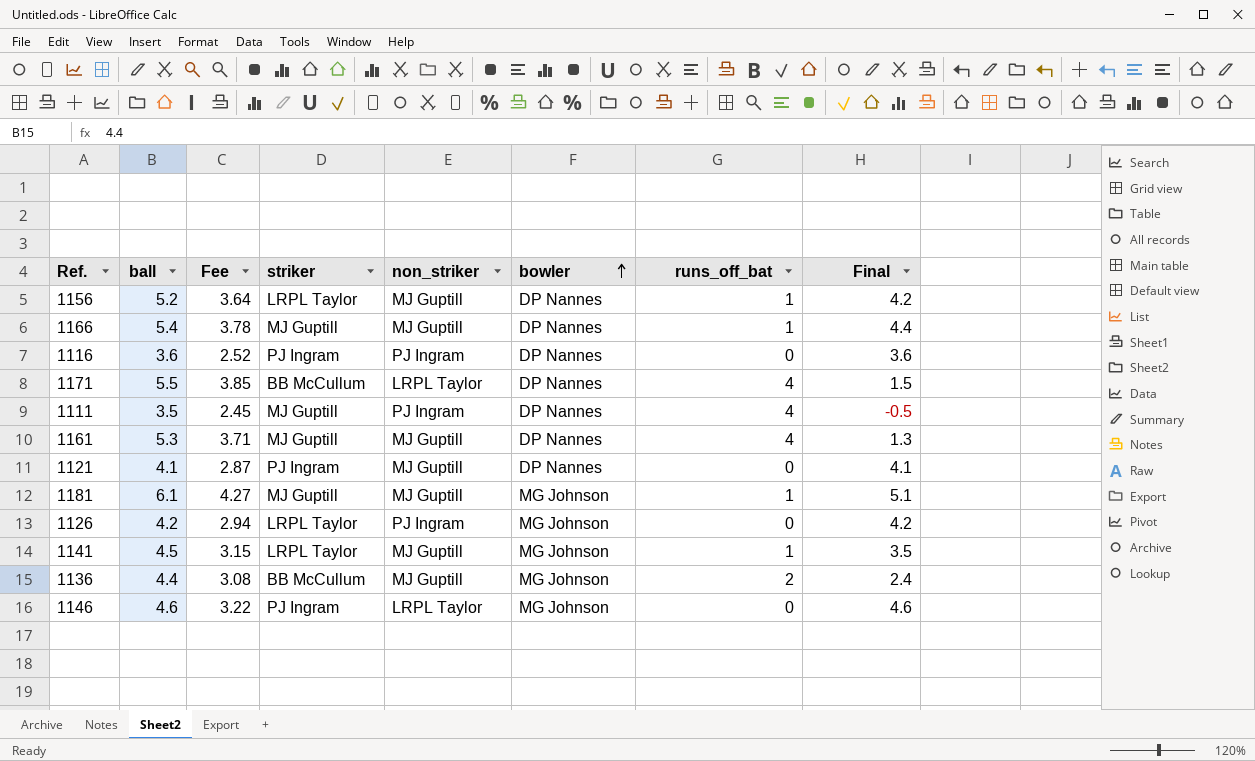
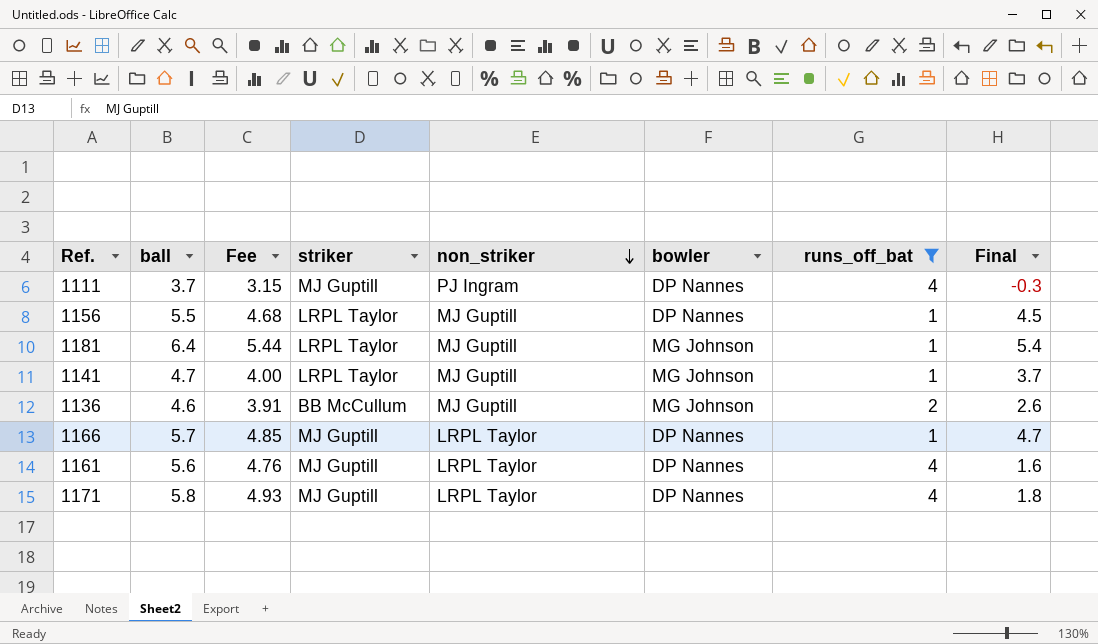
filter: none -> runs_off_bat != 0
row order: bowler ascending -> non_striker descending
column Fee | formula: [ball] * 0.7 -> [ball] * 0.85
1111 | ball: 3.5 -> 3.7
1111 | Final: -0.5 -> -0.3
1156 | ball: 5.2 -> 5.5
1156 | Final: 4.2 -> 4.5
1181 | ball: 6.1 -> 6.4
1181 | striker: MJ Guptill -> LRPL Taylor
1181 | Final: 5.1 -> 5.4
1141 | ball: 4.5 -> 4.7
1141 | Final: 3.5 -> 3.7
1136 | ball: 4.4 -> 4.6
1136 | Final: 2.4 -> 2.6
1166 | ball: 5.4 -> 5.7
1166 | non_striker: MJ Guptill -> LRPL Taylor
1166 | Final: 4.4 -> 4.7
1161 | ball: 5.3 -> 5.6
1161 | non_striker: MJ Guptill -> LRPL Taylor
1161 | Final: 1.3 -> 1.6
1171 | ball: 5.5 -> 5.8
1171 | striker: BB McCullum -> MJ Guptill
1171 | Final: 1.5 -> 1.8

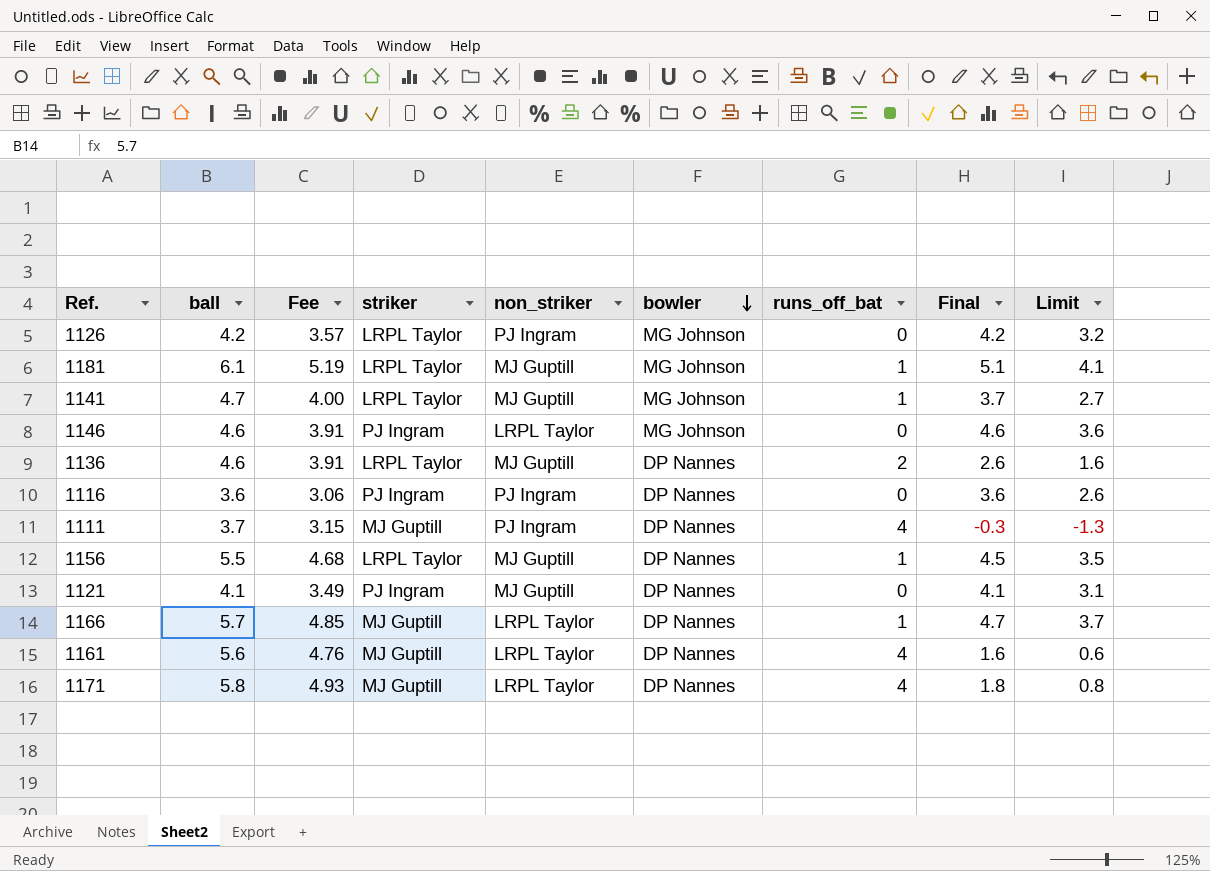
filter: runs_off_bat != 0 -> none
row order: non_striker descending -> bowler descending
column Limit | formula: none -> [Final] - 1
1181 | ball: 6.4 -> 6.1
1181 | Fee: 5.44 -> 5.19
1181 | Final: 5.4 -> 5.1
1136 | striker: BB McCullum -> LRPL Taylor
1136 | bowler: MG Johnson -> DP Nannes

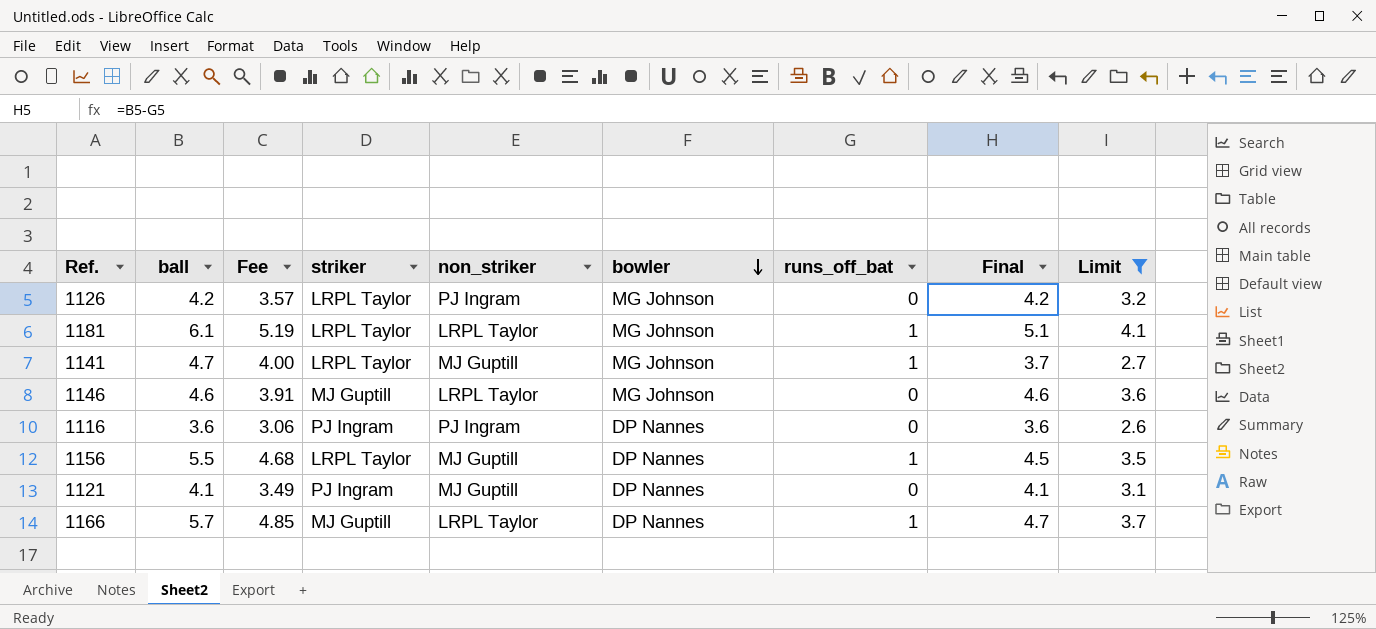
filter: none -> Limit >= 2.6
1181 | non_striker: MJ Guptill -> LRPL Taylor
1146 | striker: PJ Ingram -> MJ Guptill

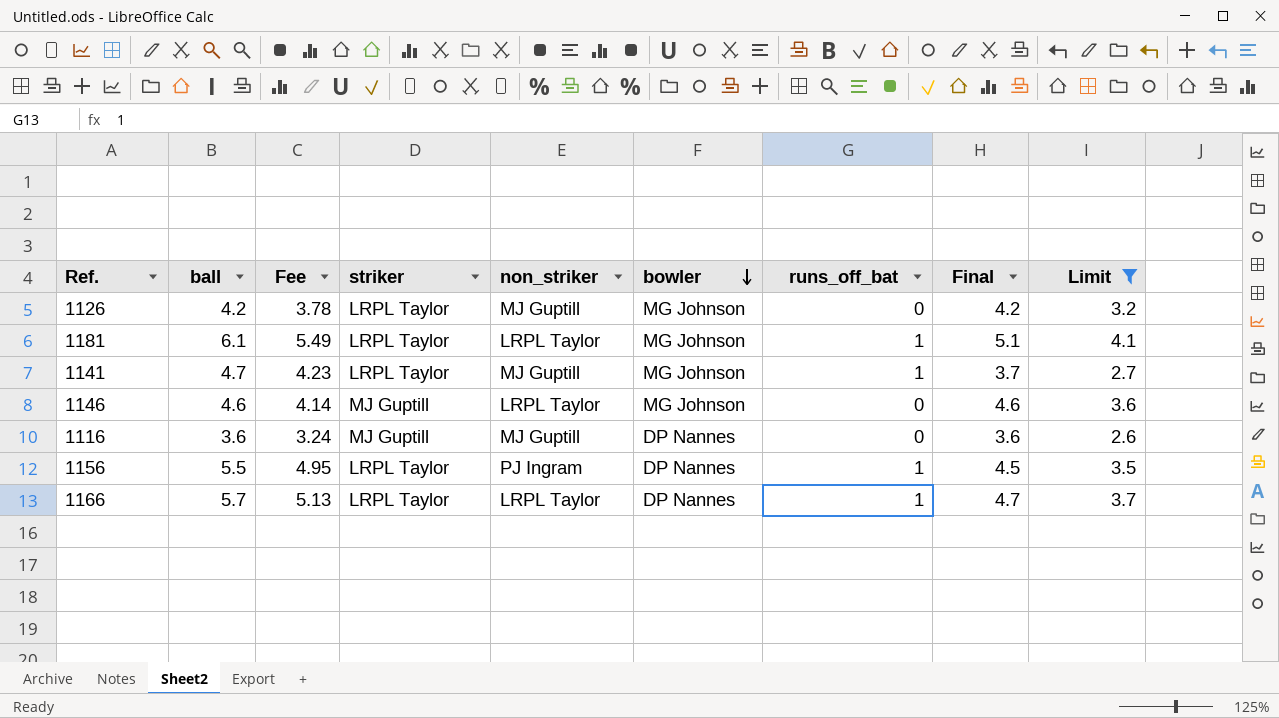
column Fee | formula: [ball] * 0.85 -> [ball] * 0.9
row 1121: 4.1 | 3.49 | PJ Ingram | MJ Guptill | DP Nannes | 0 | 4.1 | 3.1 -> none
1126 | non_striker: PJ Ingram -> MJ Guptill
1116 | striker: PJ Ingram -> MJ Guptill
1116 | non_striker: PJ Ingram -> MJ Guptill
1156 | non_striker: MJ Guptill -> PJ Ingram
1166 | striker: MJ Guptill -> LRPL Taylor

